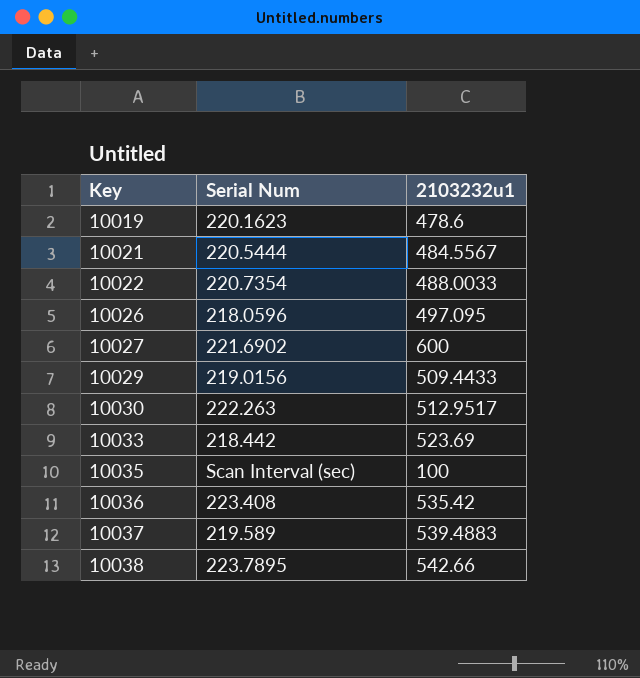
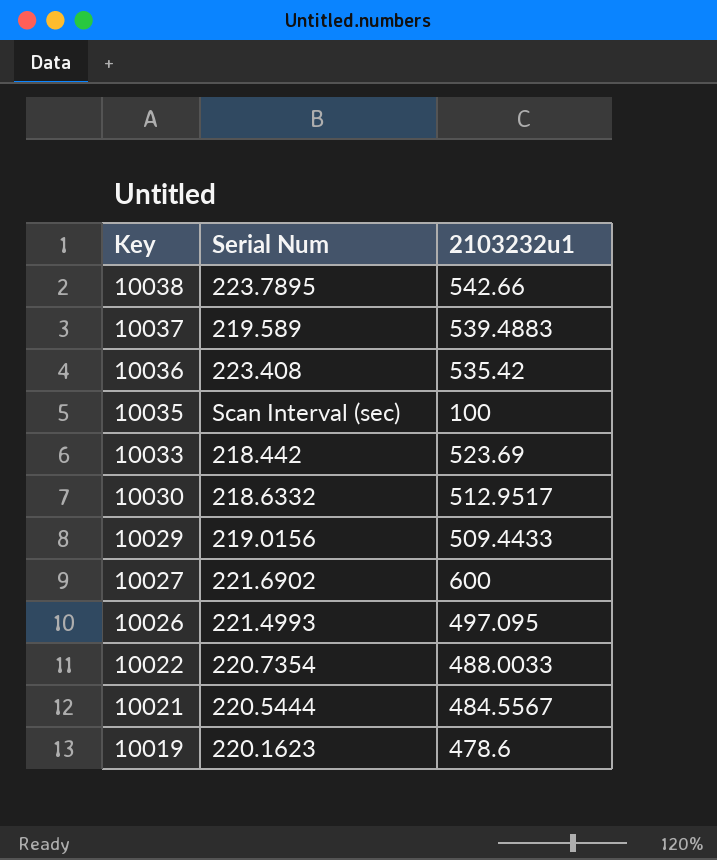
row order: Key ascending -> Key descending
10030 | Serial Num: 222.263 -> 218.6332
10026 | Serial Num: 218.0596 -> 221.4993

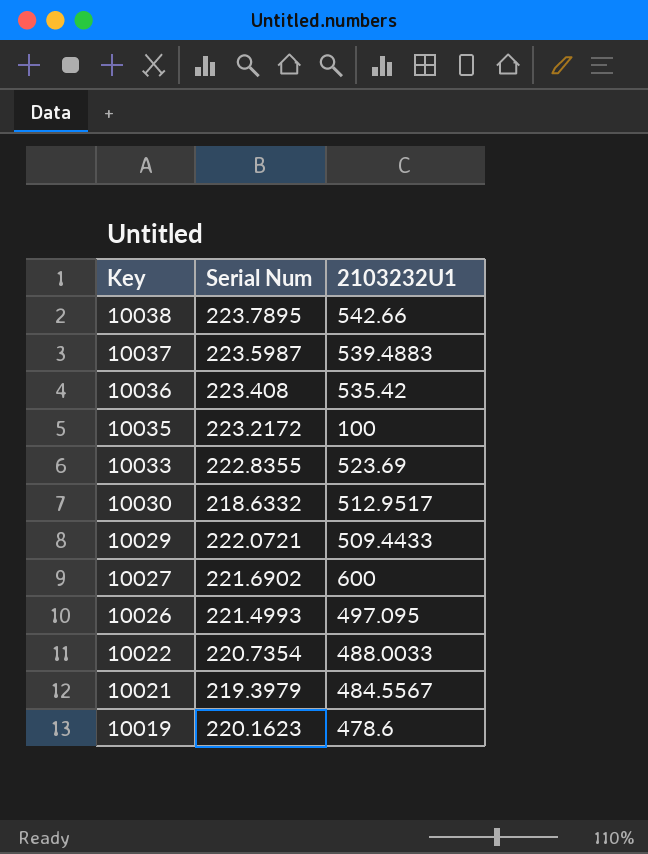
column name: 2103232u1 -> 2103232U1
10037 | Serial Num: 219.589 -> 223.5987
10035 | Serial Num: Scan Interval (sec) -> 223.2172
10033 | Serial Num: 218.442 -> 222.8355
10029 | Serial Num: 219.0156 -> 222.0721
10021 | Serial Num: 220.5444 -> 219.3979

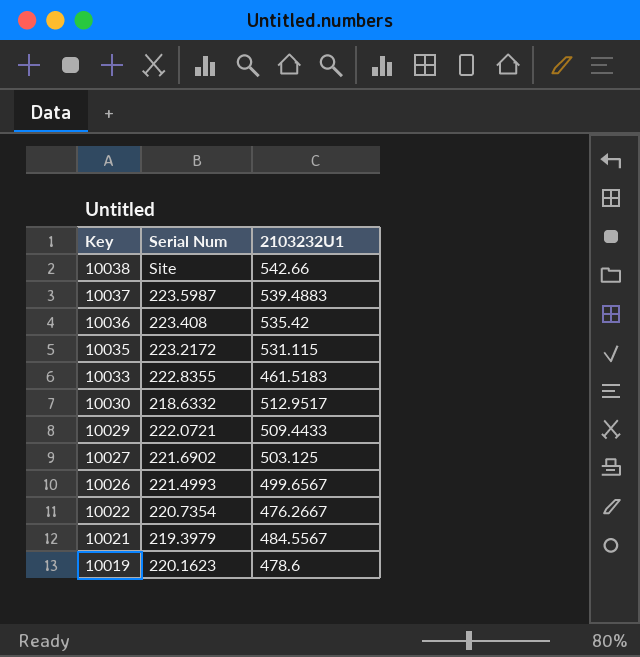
10038 | Serial Num: 223.7895 -> Site
10035 | 2103232U1: 100 -> 531.115
10033 | 2103232U1: 523.69 -> 461.5183
10027 | 2103232U1: 600 -> 503.125
10026 | 2103232U1: 497.095 -> 499.6567
10022 | 2103232U1: 488.0033 -> 476.2667

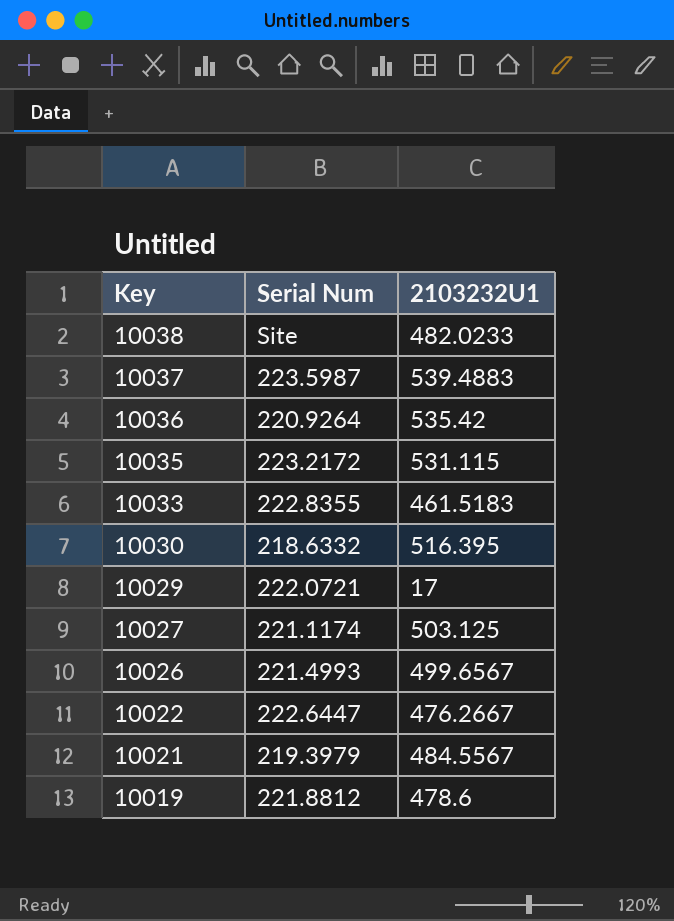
10038 | 2103232U1: 542.66 -> 482.0233
10036 | Serial Num: 223.408 -> 220.9264
10030 | 2103232U1: 512.9517 -> 516.395
10029 | 2103232U1: 509.4433 -> 17
10027 | Serial Num: 221.6902 -> 221.1174
10022 | Serial Num: 220.7354 -> 222.6447
10019 | Serial Num: 220.1623 -> 221.8812

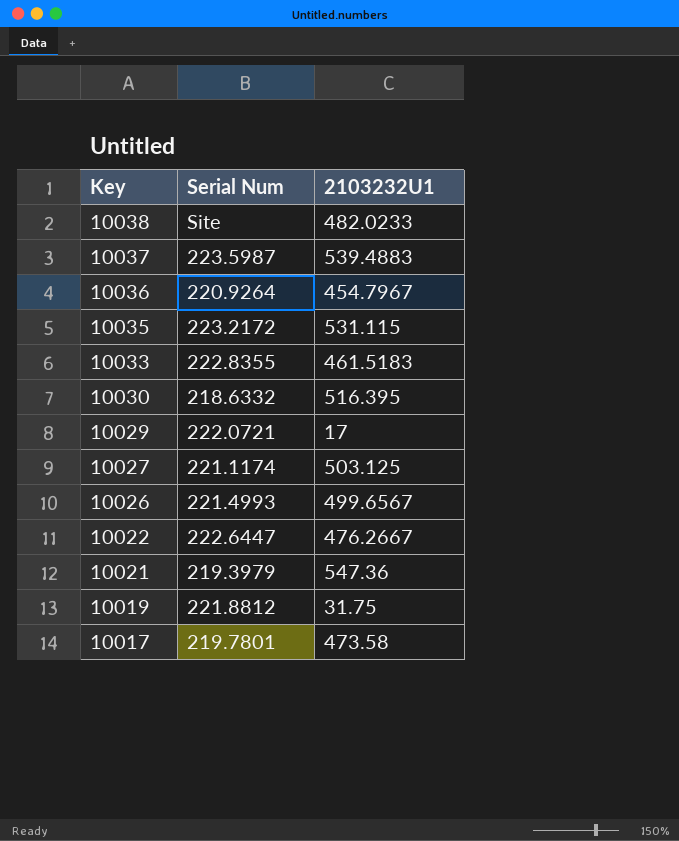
10036 | 2103232U1: 535.42 -> 454.7967
10021 | 2103232U1: 484.5567 -> 547.36
10019 | 2103232U1: 478.6 -> 31.75
row 10017: none -> 219.7801 | 473.58

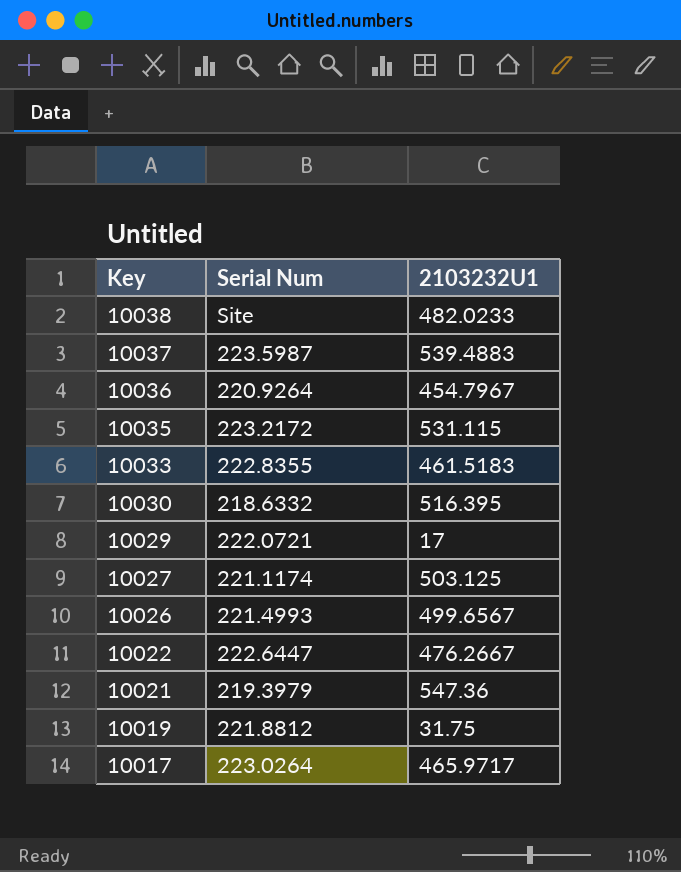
10017 | Serial Num: 219.7801 -> 223.0264
10017 | 2103232U1: 473.58 -> 465.9717

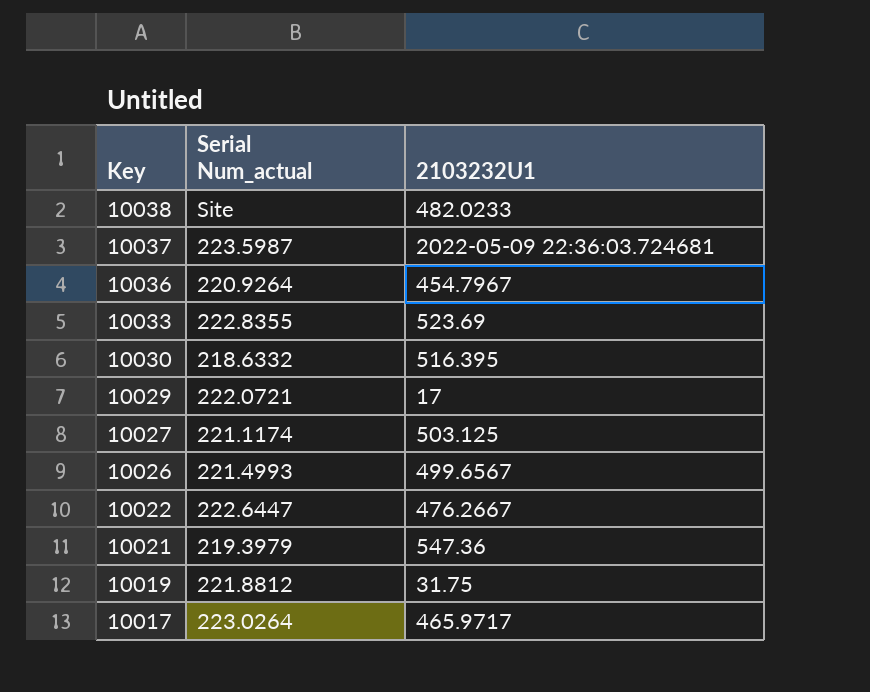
column name: Serial Num -> Serial Num_actual
row 10035: 223.2172 | 531.115 -> none
10037 | 2103232U1: 539.4883 -> 2022-05-09 22:36:03.724681
10033 | 2103232U1: 461.5183 -> 523.69

